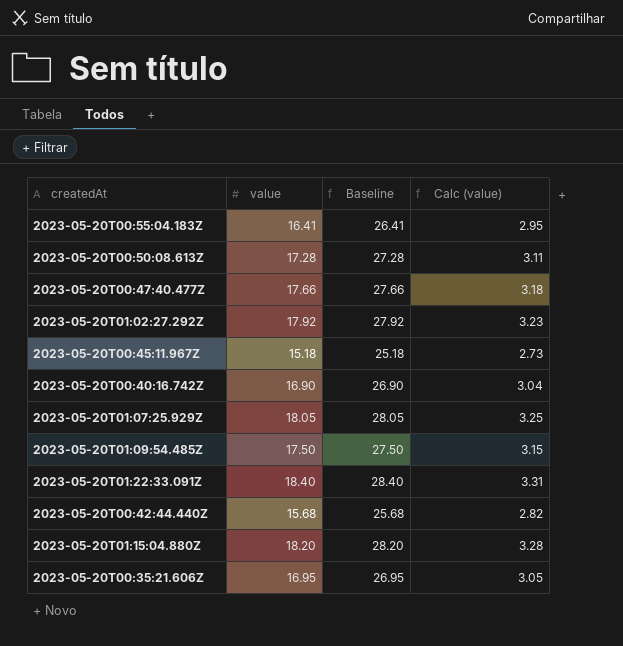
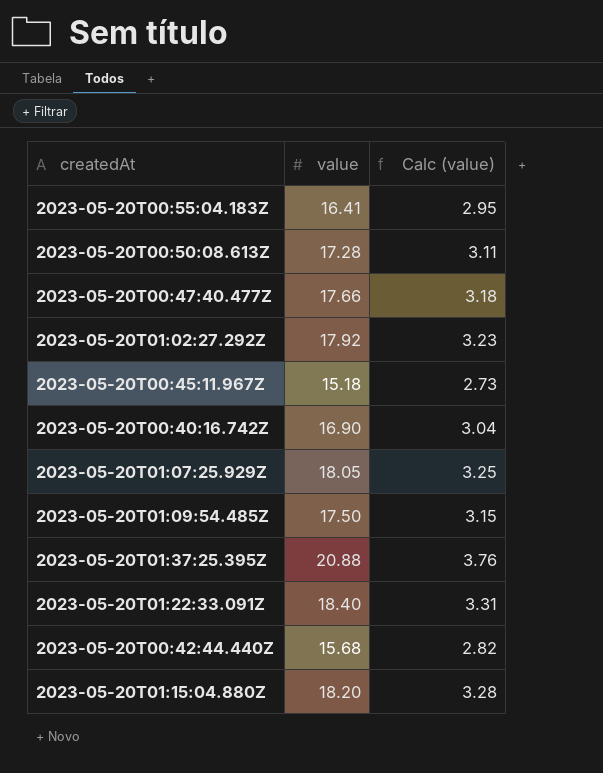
column Baseline | formula: [value] + 10 -> none
row 2023-05-20T00:35:21.606Z: 16.95 | 26.95 | 3.05 -> none
row 2023-05-20T01:37:25.395Z: none -> 20.88 | 3.76

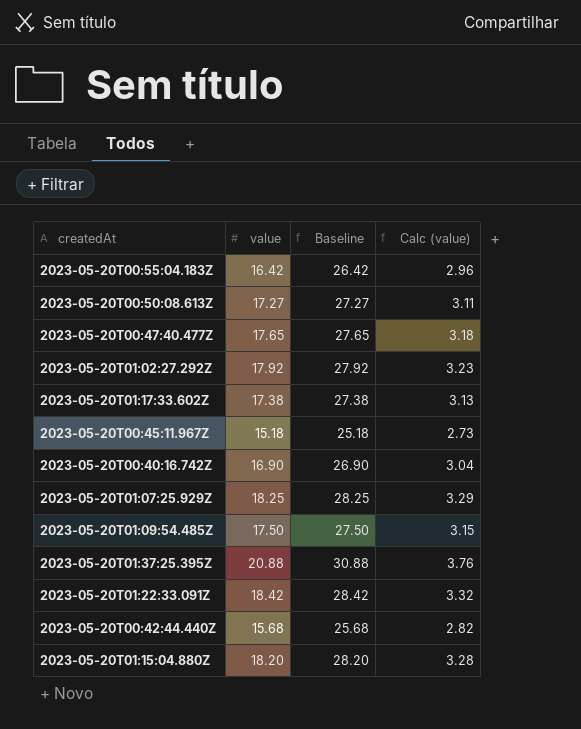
column Baseline | formula: none -> [value] + 10
2023-05-20T00:55:04.183Z | value: 16.41 -> 16.42
2023-05-20T00:55:04.183Z | Calc (value): 2.95 -> 2.96
2023-05-20T00:50:08.613Z | value: 17.28 -> 17.27
2023-05-20T00:47:40.477Z | value: 17.66 -> 17.65
row 2023-05-20T01:17:33.602Z: none -> 17.38 | 27.38 | 3.13
2023-05-20T01:07:25.929Z | value: 18.05 -> 18.25
2023-05-20T01:07:25.929Z | Calc (value): 3.25 -> 3.29
2023-05-20T01:22:33.091Z | value: 18.40 -> 18.42
2023-05-20T01:22:33.091Z | Calc (value): 3.31 -> 3.32

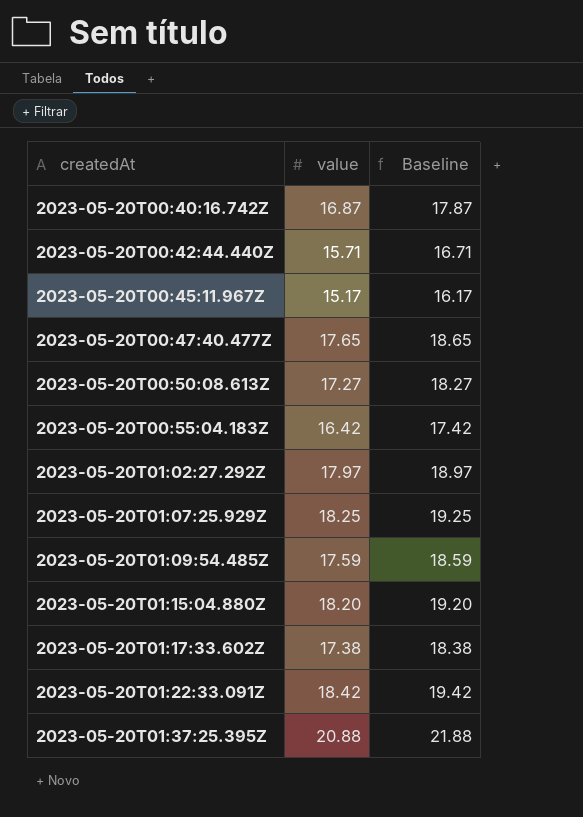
row order: none -> createdAt ascending
column Calc (value) | formula: [value] * 0.18 -> none
column Baseline | formula: [value] + 10 -> [value] + 1
2023-05-20T00:40:16.742Z | value: 16.90 -> 16.87
2023-05-20T00:42:44.440Z | value: 15.68 -> 15.71
2023-05-20T00:45:11.967Z | value: 15.18 -> 15.17
2023-05-20T01:02:27.292Z | value: 17.92 -> 17.97
2023-05-20T01:09:54.485Z | value: 17.50 -> 17.59

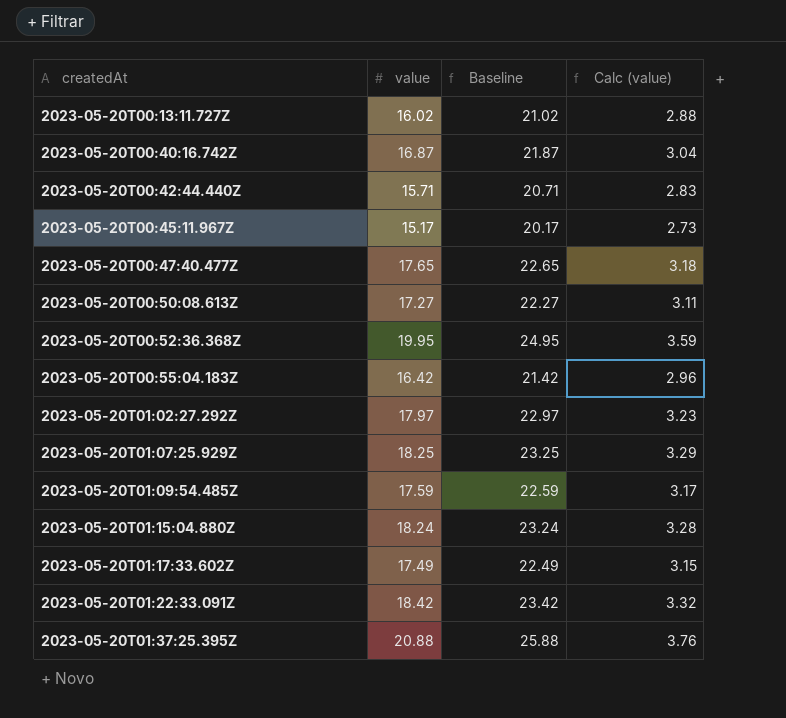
column Baseline | formula: [value] + 1 -> [value] + 5
column Calc (value) | formula: none -> [value] * 0.18
row 2023-05-20T00:13:11.727Z: none -> 16.02 | 21.02 | 2.88
row 2023-05-20T00:52:36.368Z: none -> 19.95 | 24.95 | 3.59
2023-05-20T01:15:04.880Z | value: 18.20 -> 18.24
2023-05-20T01:17:33.602Z | value: 17.38 -> 17.49

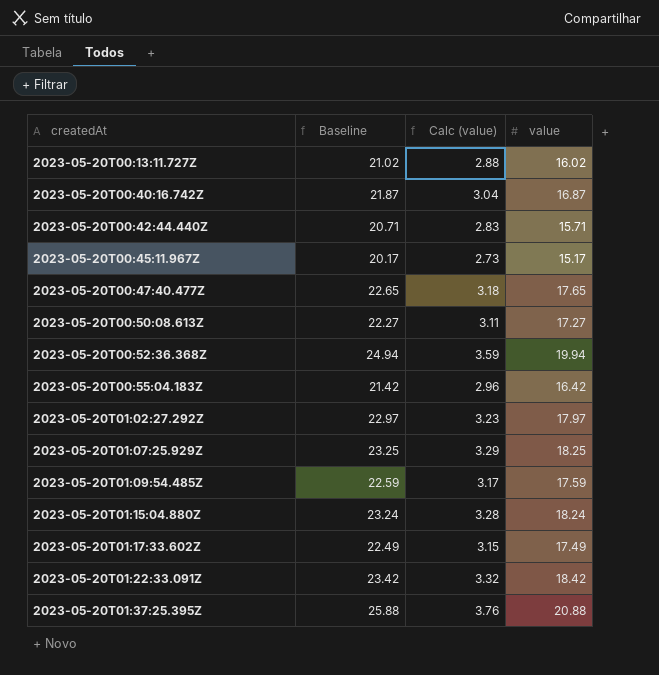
column value | position: 2 -> 4
2023-05-20T00:52:36.368Z | Baseline: 24.95 -> 24.94
2023-05-20T00:52:36.368Z | value: 19.95 -> 19.94

